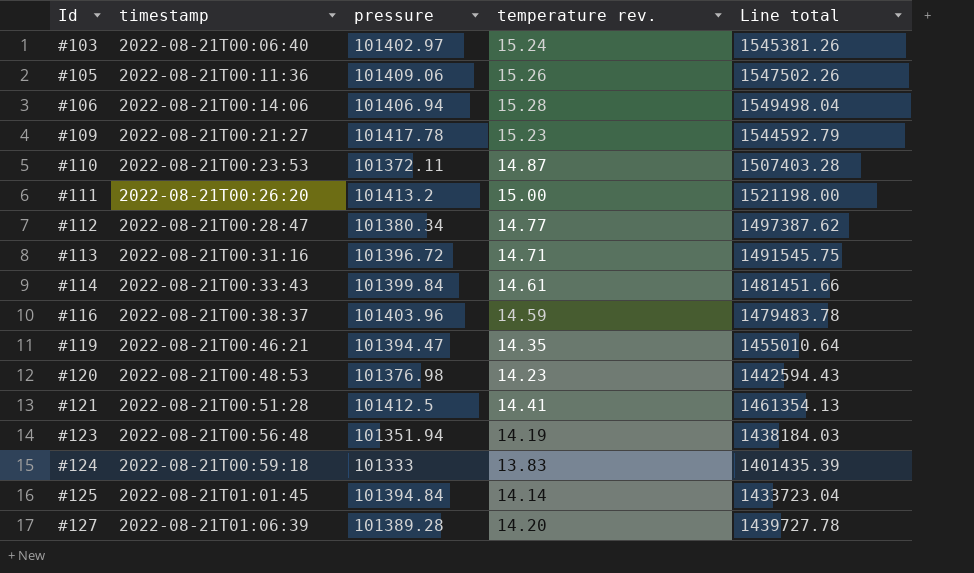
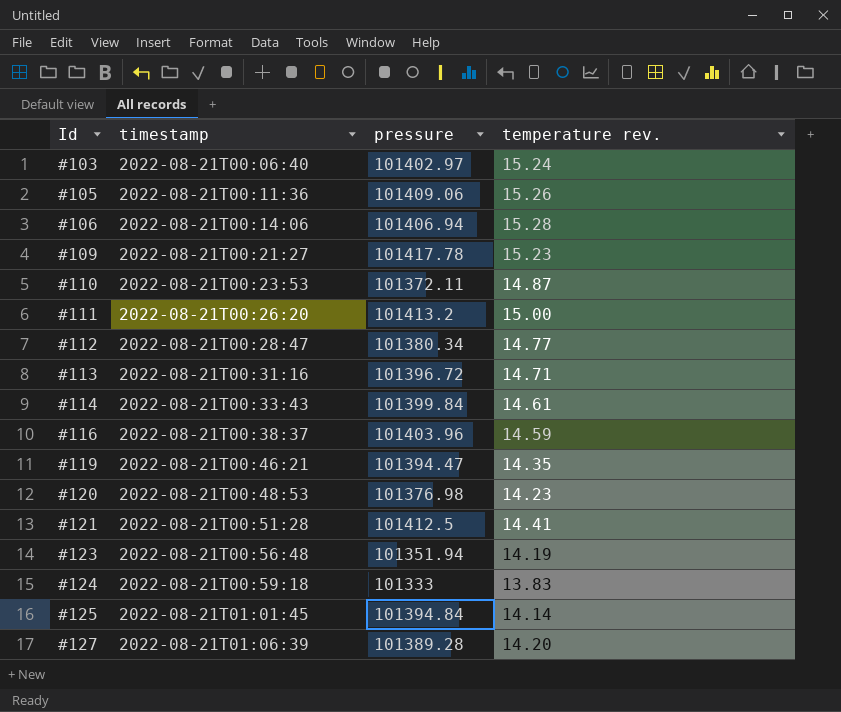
column Line total | formula: [pressure] * [temperature rev.] -> none

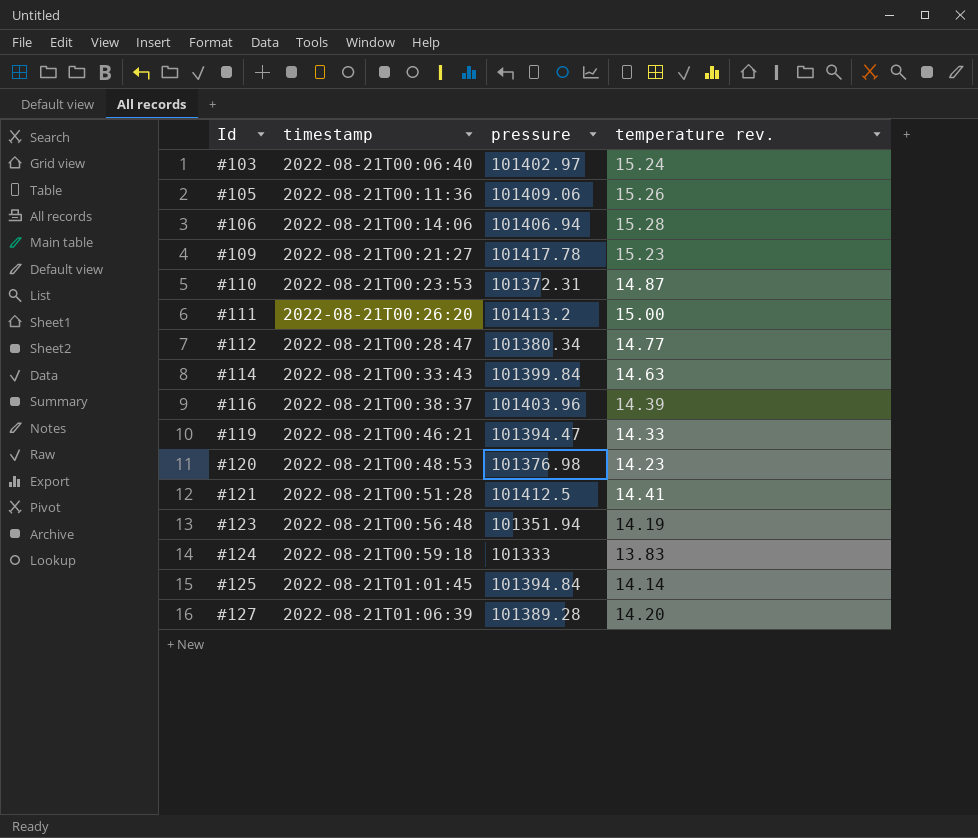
row #113: 2022-08-21T00:31:16 | 101396.72 | 14.71 -> none
#110 | pressure: 101372.11 -> 101372.31
#114 | temperature rev.: 14.61 -> 14.63
#116 | temperature rev.: 14.59 -> 14.39
#119 | temperature rev.: 14.35 -> 14.33

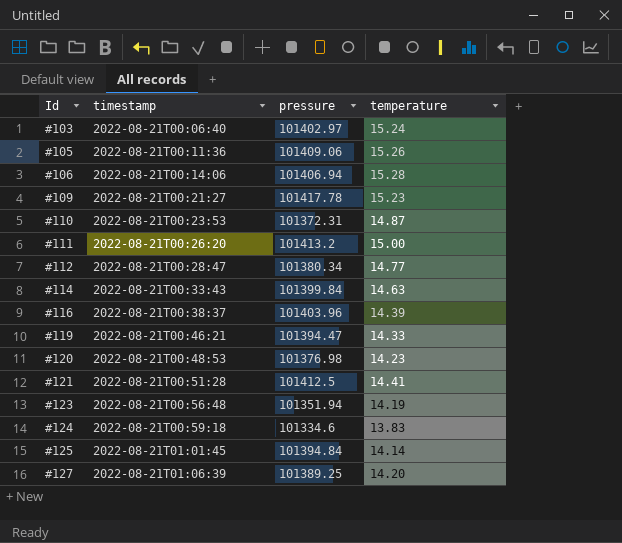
column name: temperature rev. -> temperature
#124 | pressure: 101333 -> 101334.6
#127 | pressure: 101389.28 -> 101389.25

